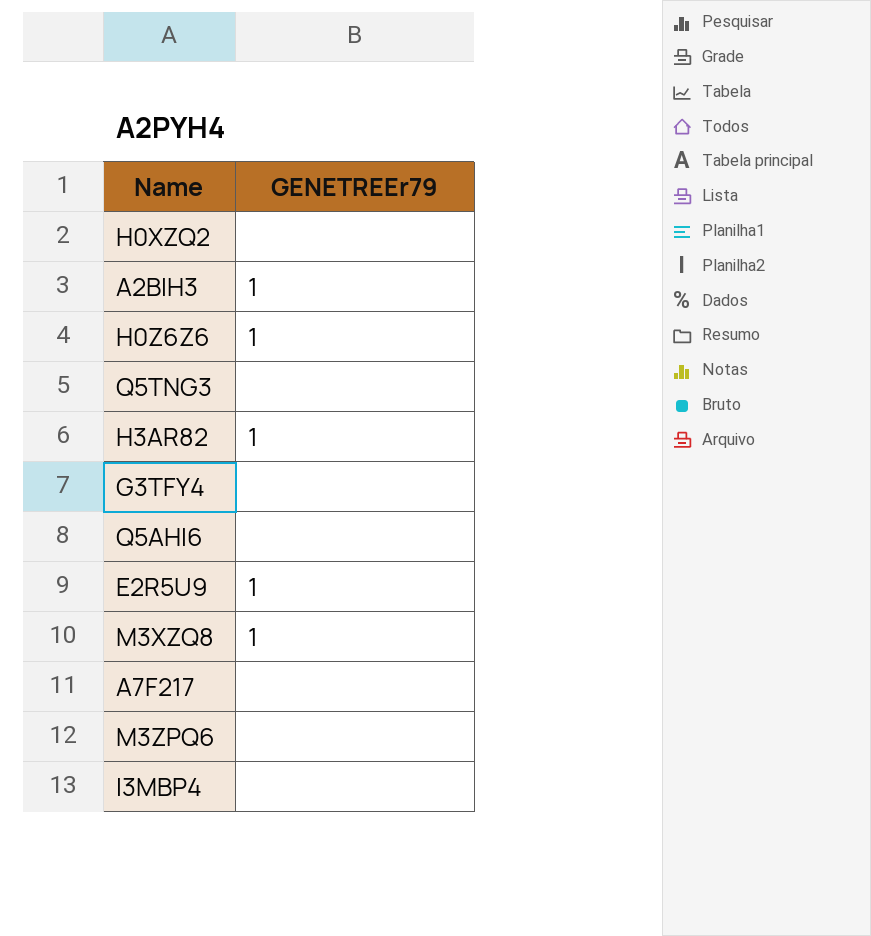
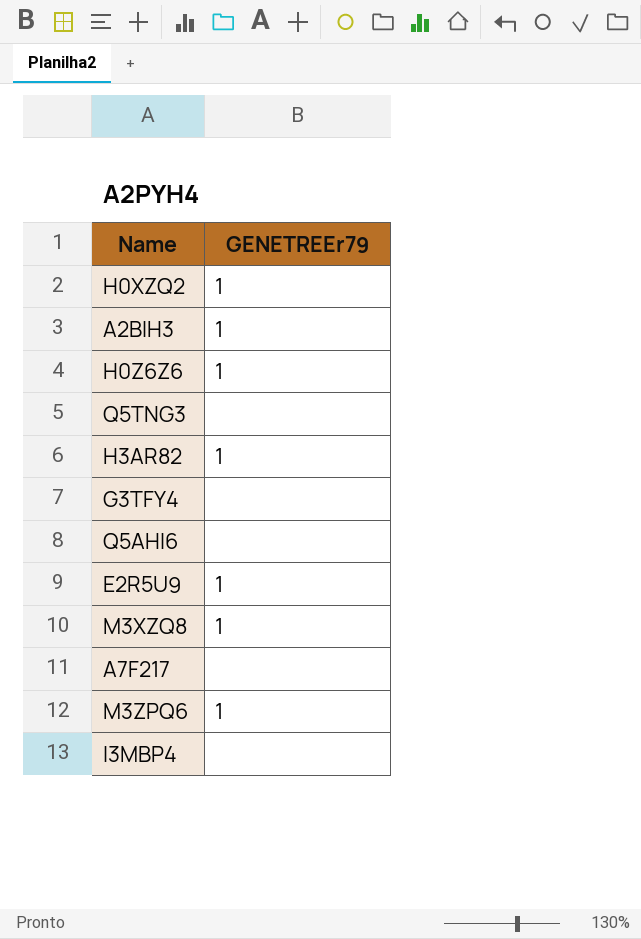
H0XZQ2 | GENETREEr79: none -> 1
M3ZPQ6 | GENETREEr79: none -> 1

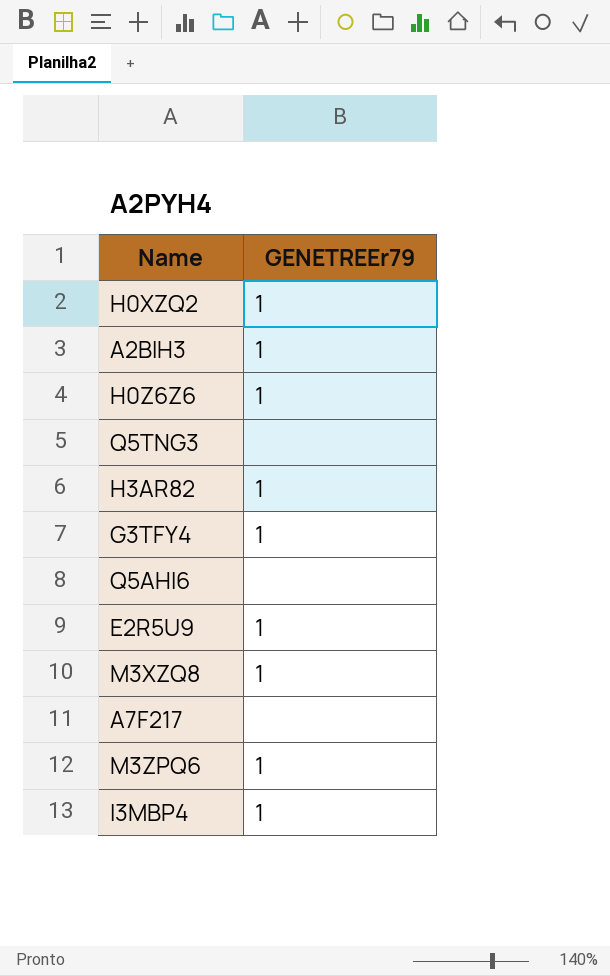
G3TFY4 | GENETREEr79: none -> 1
I3MBP4 | GENETREEr79: none -> 1

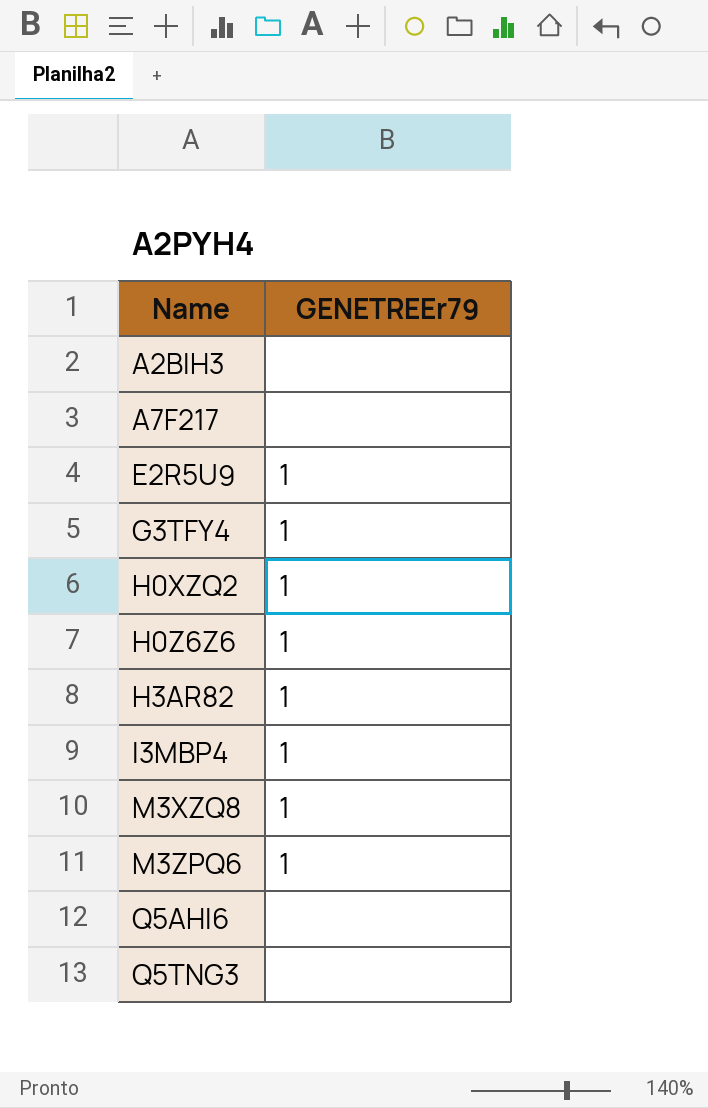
row order: none -> Name ascending
A2BIH3 | GENETREEr79: 1 -> none

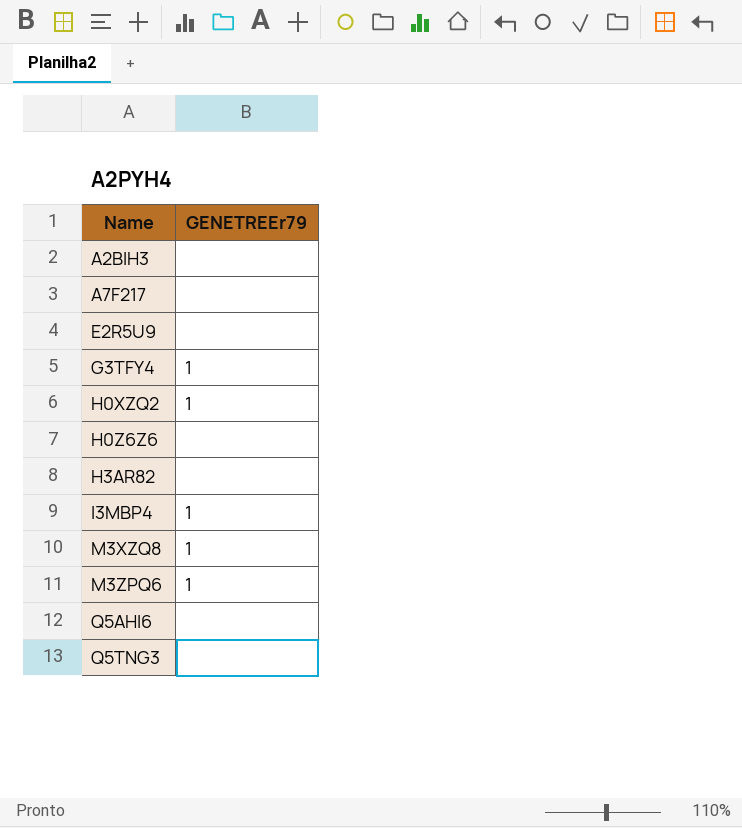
E2R5U9 | GENETREEr79: 1 -> none
H0Z6Z6 | GENETREEr79: 1 -> none
H3AR82 | GENETREEr79: 1 -> none

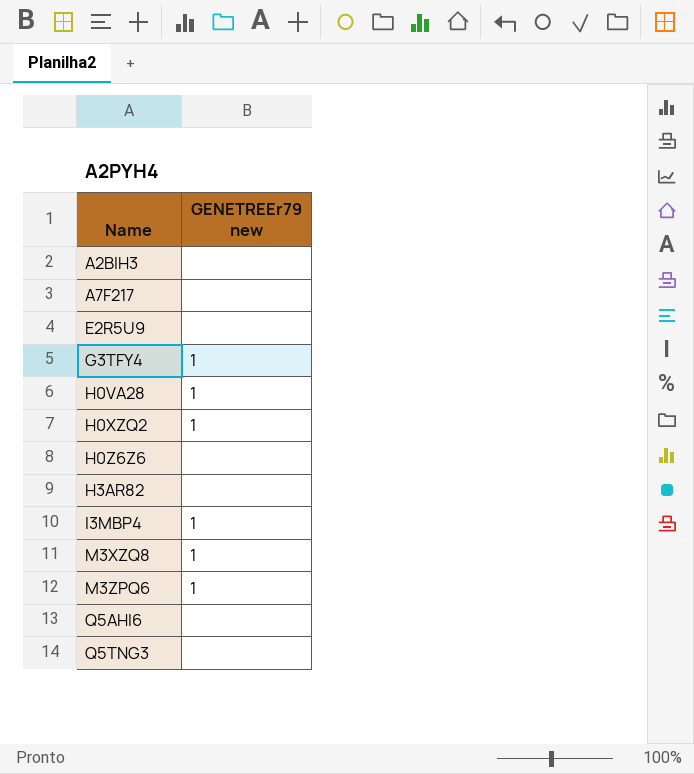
column name: GENETREEr79 -> GENETREEr79 new
row H0VA28: none -> 1

